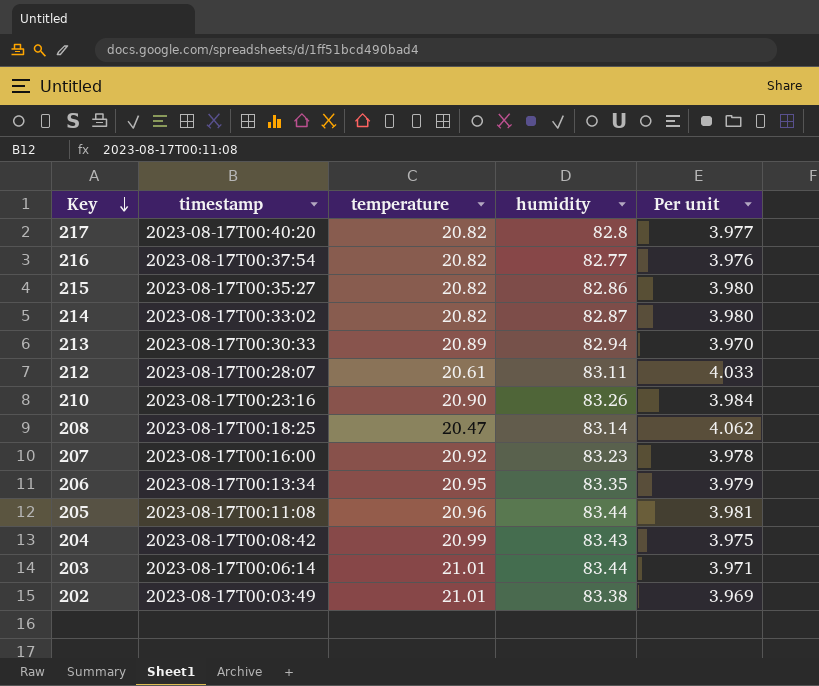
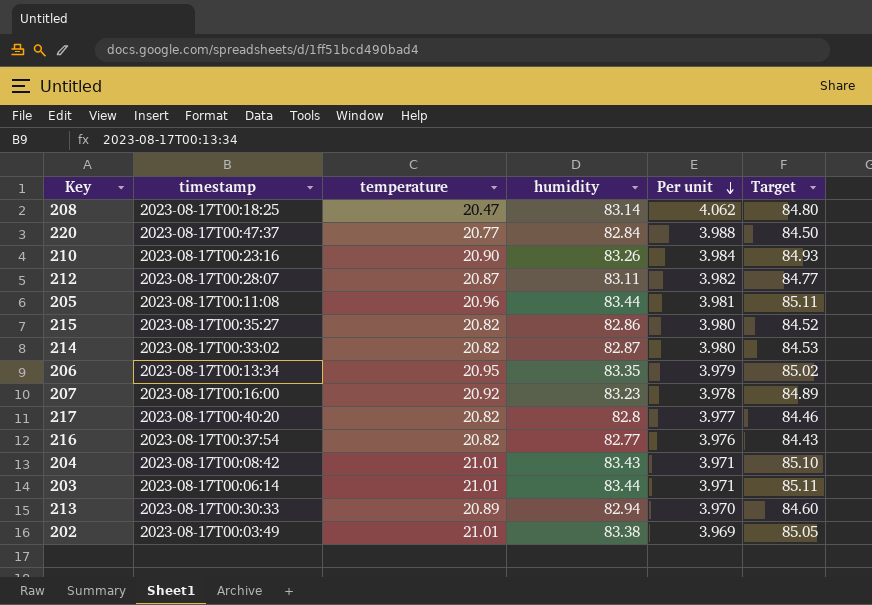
row order: Key descending -> Per unit descending
column Target | formula: none -> [humidity] * 1.02
row 220: none -> 2023-08-17T00:47:37 | 20.77 | 82.84 | 3.988 | 84.50
212 | temperature: 20.61 -> 20.87
212 | Per unit: 4.033 -> 3.982
204 | temperature: 20.99 -> 21.01
204 | Per unit: 3.975 -> 3.971

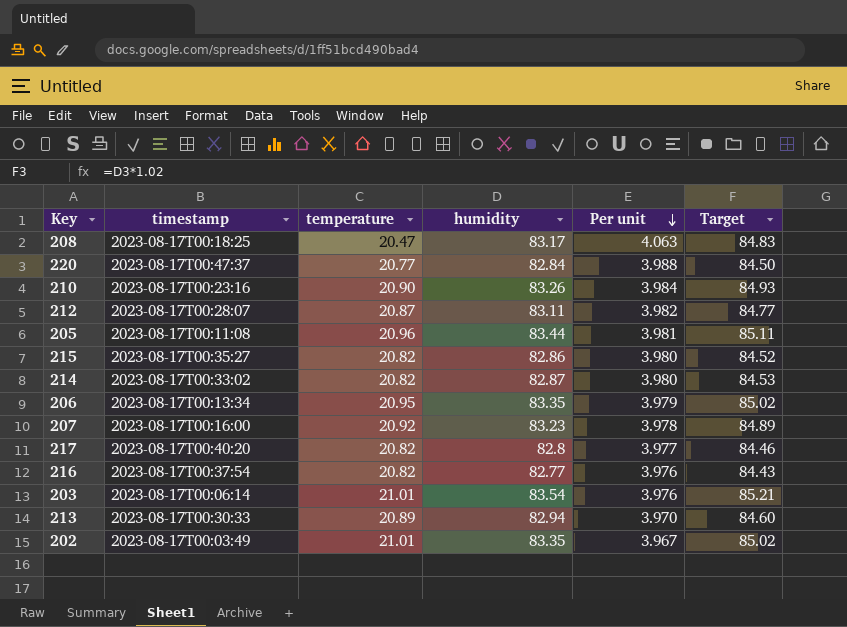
row 204: 2023-08-17T00:08:42 | 21.01 | 83.43 | 3.971 | 85.10 -> none
208 | humidity: 83.14 -> 83.17
208 | Per unit: 4.062 -> 4.063
208 | Target: 84.80 -> 84.83
203 | humidity: 83.44 -> 83.54
203 | Per unit: 3.971 -> 3.976
203 | Target: 85.11 -> 85.21
202 | humidity: 83.38 -> 83.35
202 | Per unit: 3.969 -> 3.967
202 | Target: 85.05 -> 85.02

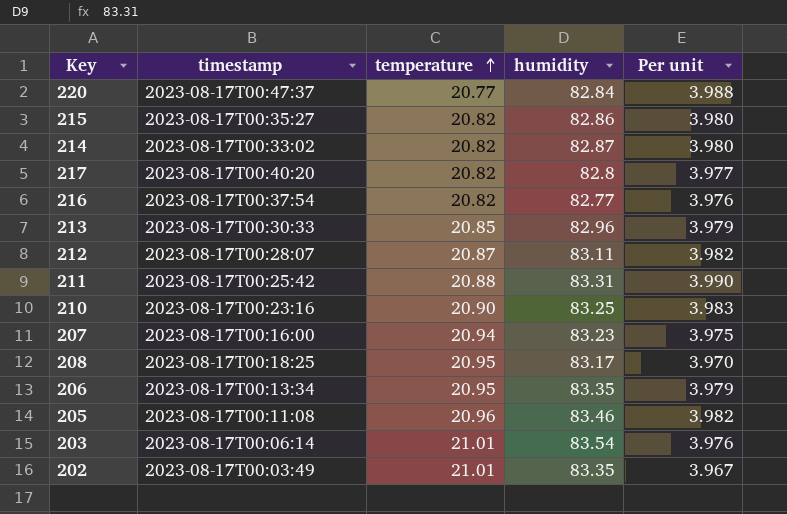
row order: Per unit descending -> temperature ascending
column Target | formula: [humidity] * 1.02 -> none
213 | temperature: 20.89 -> 20.85
213 | humidity: 82.94 -> 82.96
213 | Per unit: 3.970 -> 3.979
row 211: none -> 2023-08-17T00:25:42 | 20.88 | 83.31 | 3.990
210 | humidity: 83.26 -> 83.25
210 | Per unit: 3.984 -> 3.983
207 | temperature: 20.92 -> 20.94
207 | Per unit: 3.978 -> 3.975
208 | temperature: 20.47 -> 20.95
208 | Per unit: 4.063 -> 3.970
205 | humidity: 83.44 -> 83.46
205 | Per unit: 3.981 -> 3.982

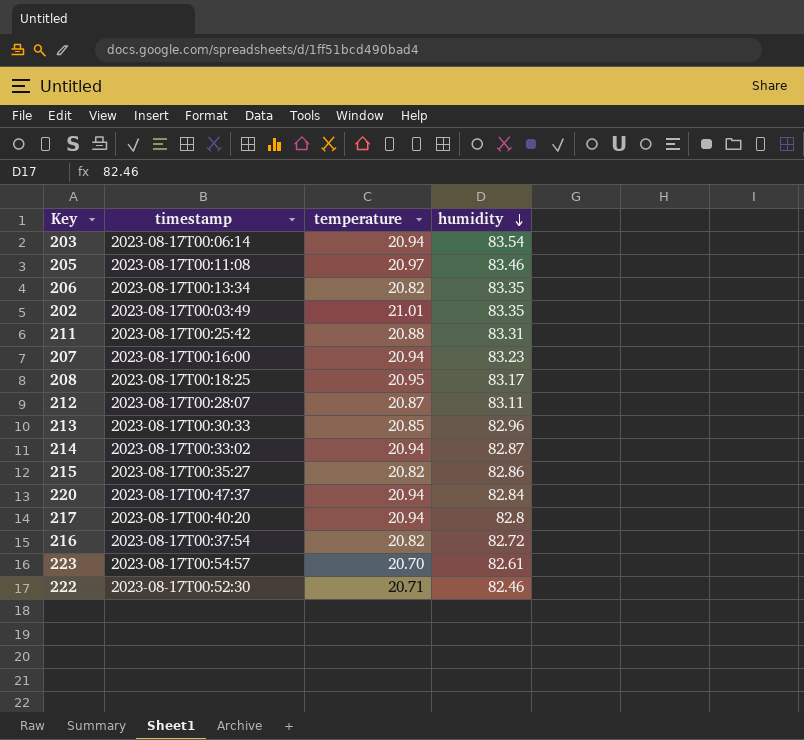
row order: temperature ascending -> humidity descending
column Per unit | formula: [humidity] / [temperature] -> none
row 210: 2023-08-17T00:23:16 | 20.90 | 83.25 | 3.983 -> none
203 | temperature: 21.01 -> 20.94
205 | temperature: 20.96 -> 20.97
206 | temperature: 20.95 -> 20.82
214 | temperature: 20.82 -> 20.94
220 | temperature: 20.77 -> 20.94
217 | temperature: 20.82 -> 20.94
216 | humidity: 82.77 -> 82.72
row 223: none -> 2023-08-17T00:54:57 | 20.70 | 82.61
row 222: none -> 2023-08-17T00:52:30 | 20.71 | 82.46

